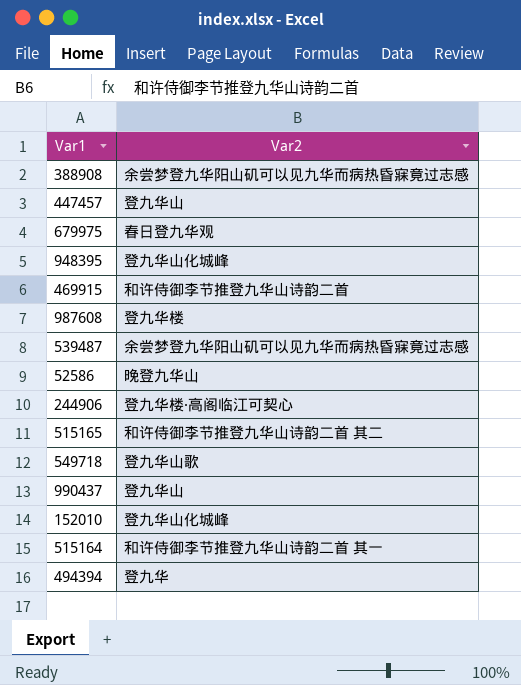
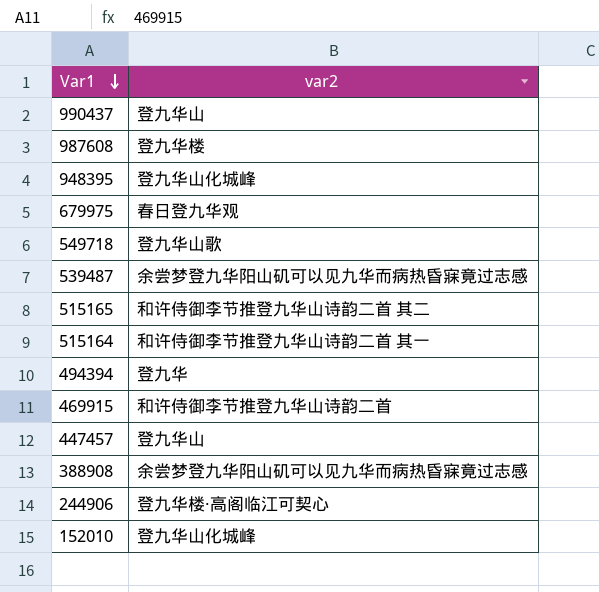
row order: none -> Var1 descending
column name: Var2 -> var2
row 52586: 晚登九华山 -> none

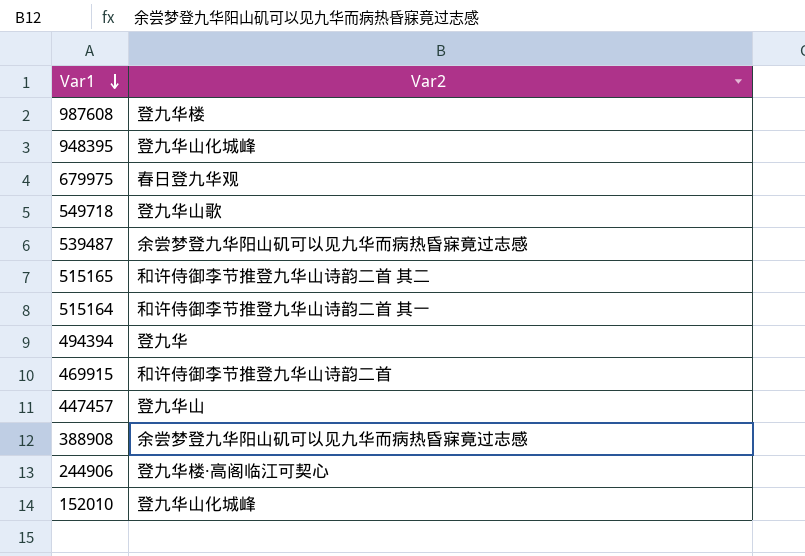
column name: var2 -> Var2
row 990437: 登九华山 -> none

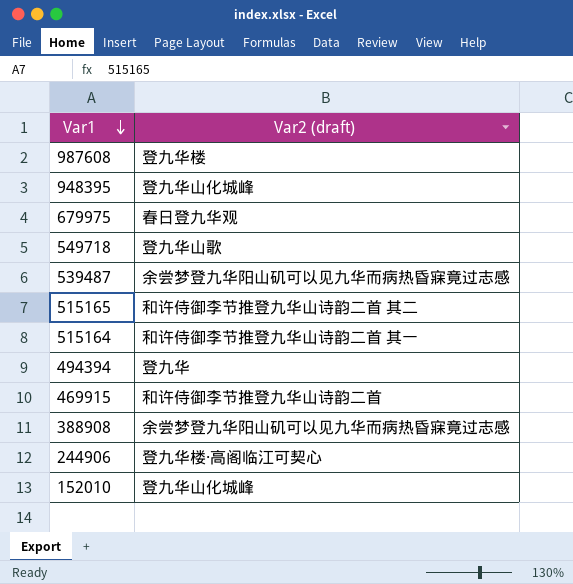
column name: Var2 -> Var2 (draft)
row 447457: 登九华山 -> none

